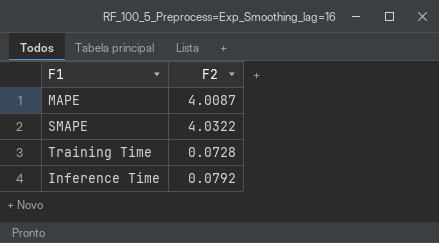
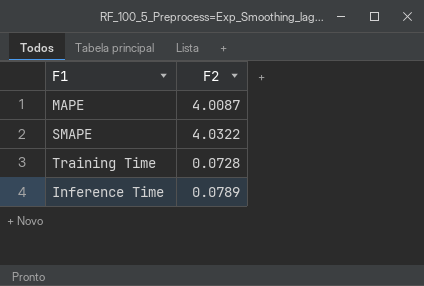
Inference Time | F2: 0.0792 -> 0.0789

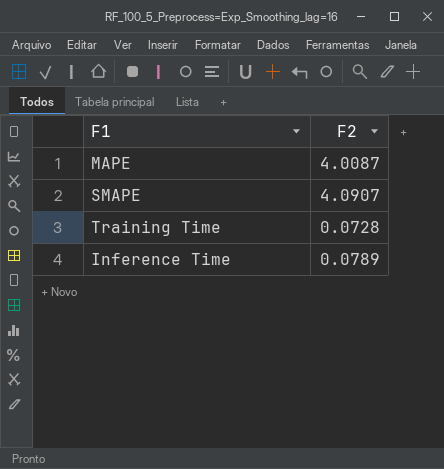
SMAPE | F2: 4.0322 -> 4.0907

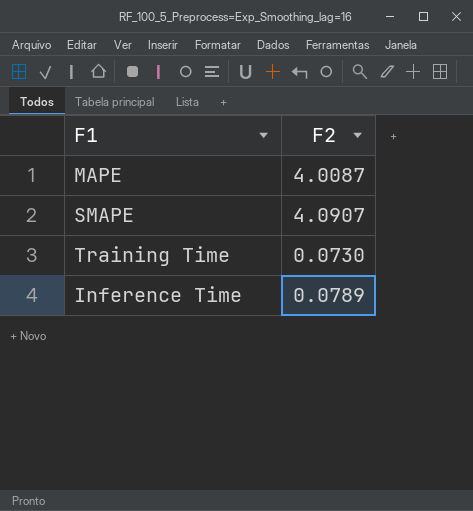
Training Time | F2: 0.0728 -> 0.0730

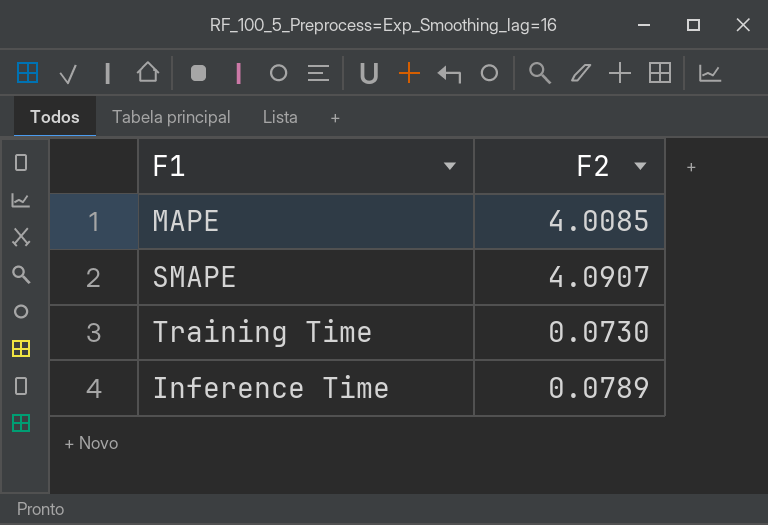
MAPE | F2: 4.0087 -> 4.0085

